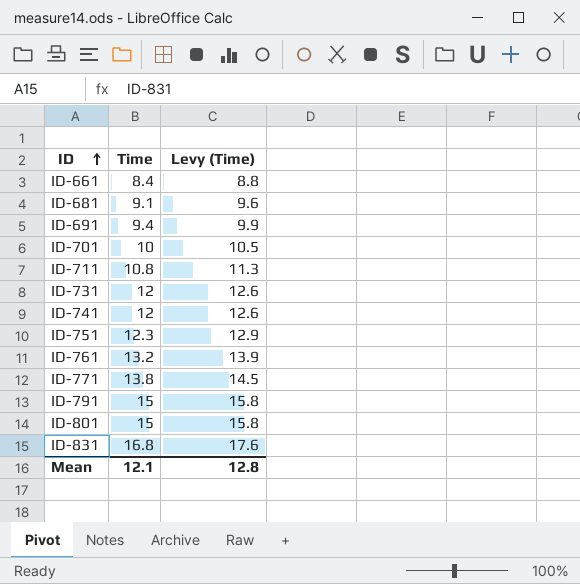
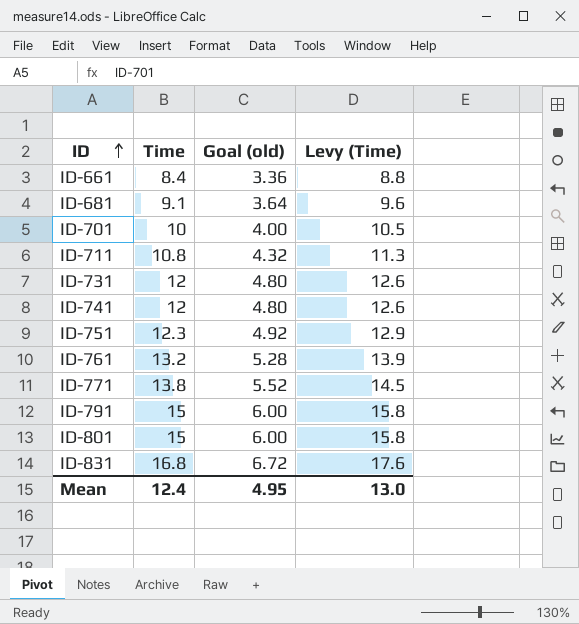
column Goal (old) | formula: none -> [Time] * 0.4
row ID-691: 9.4 | 9.9 -> none
Mean | Time: 12.1 -> 12.4
Mean | Levy (Time): 12.8 -> 13.0

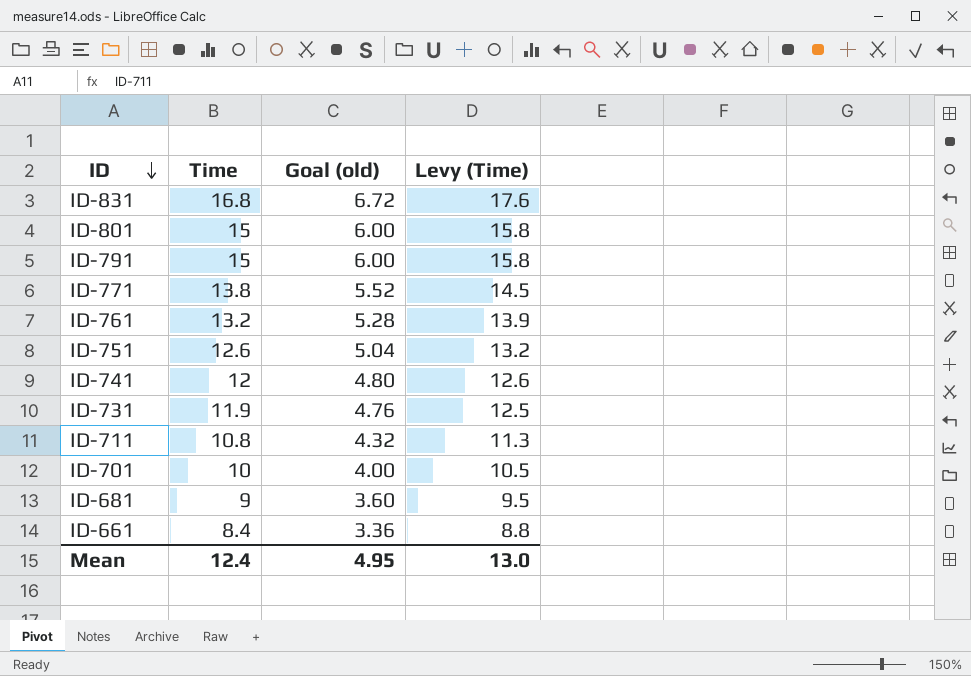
row order: ID ascending -> ID descending
ID-751 | Time: 12.3 -> 12.6
ID-751 | Goal (old): 4.92 -> 5.04
ID-751 | Levy (Time): 12.9 -> 13.2
ID-731 | Time: 12 -> 11.9
ID-731 | Goal (old): 4.80 -> 4.76
ID-731 | Levy (Time): 12.6 -> 12.5
ID-681 | Time: 9.1 -> 9
ID-681 | Goal (old): 3.64 -> 3.60
ID-681 | Levy (Time): 9.6 -> 9.5

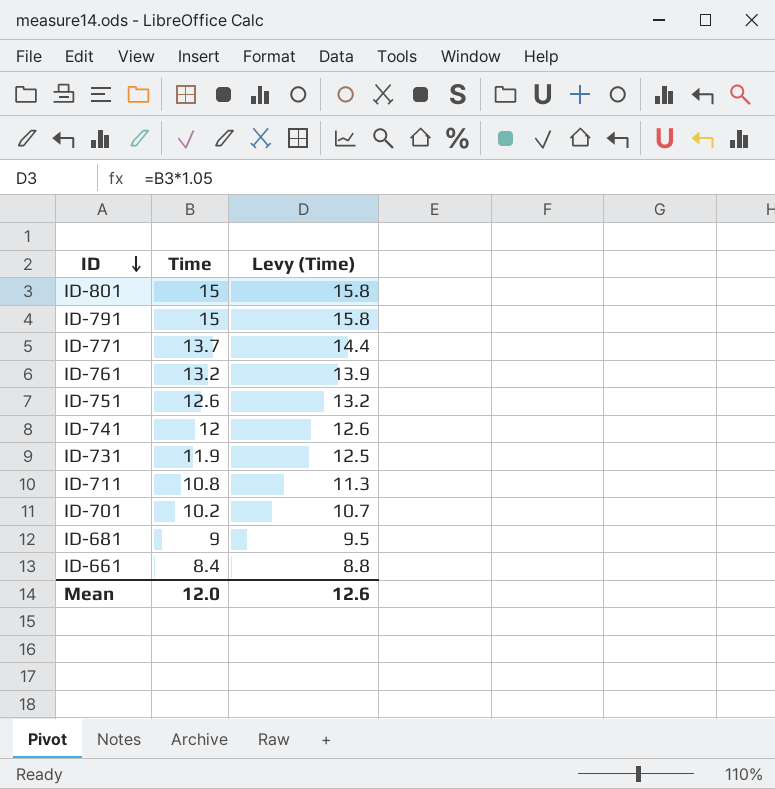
column Goal (old) | formula: [Time] * 0.4 -> none
row ID-831: 16.8 | 6.72 | 17.6 -> none
ID-771 | Time: 13.8 -> 13.7
ID-771 | Levy (Time): 14.5 -> 14.4
ID-701 | Time: 10 -> 10.2
ID-701 | Levy (Time): 10.5 -> 10.7
Mean | Time: 12.4 -> 12.0
Mean | Levy (Time): 13.0 -> 12.6

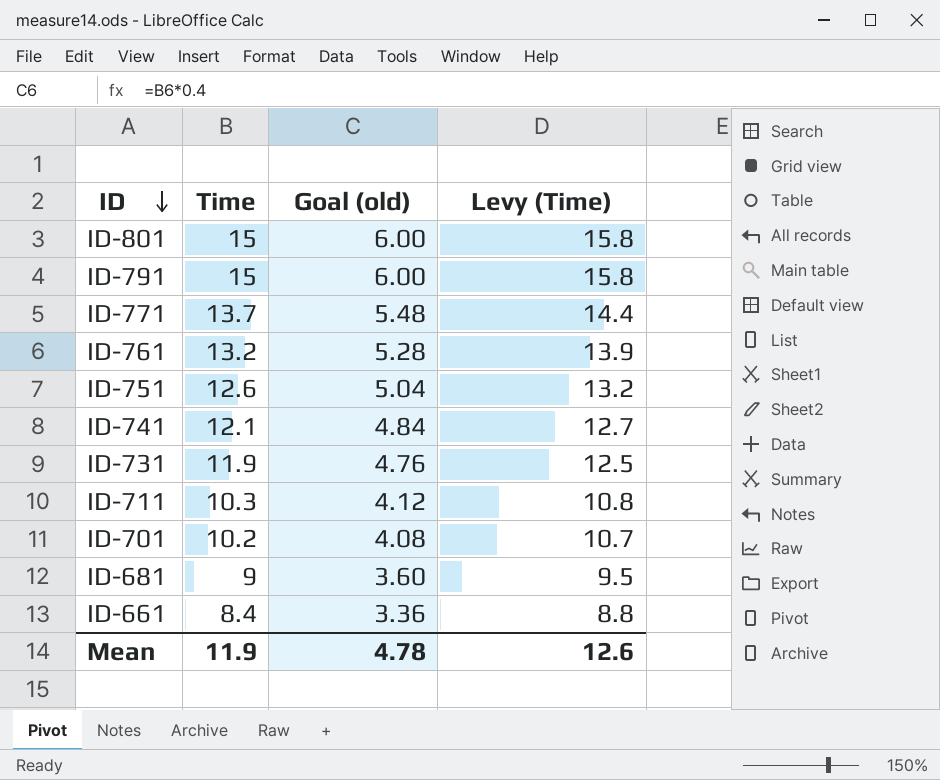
column Goal (old) | formula: none -> [Time] * 0.4
ID-741 | Time: 12 -> 12.1
ID-741 | Levy (Time): 12.6 -> 12.7
ID-711 | Time: 10.8 -> 10.3
ID-711 | Levy (Time): 11.3 -> 10.8
Mean | Time: 12.0 -> 11.9

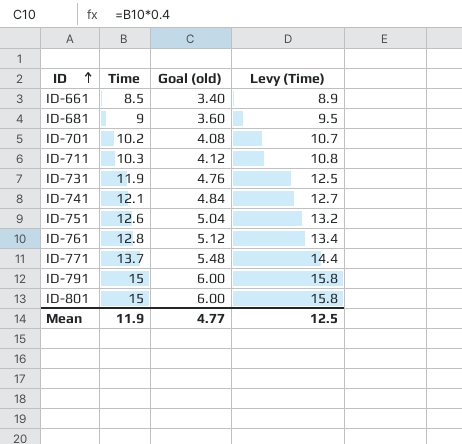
row order: ID descending -> ID ascending
ID-661 | Time: 8.4 -> 8.5
ID-661 | Goal (old): 3.36 -> 3.40
ID-661 | Levy (Time): 8.8 -> 8.9
ID-761 | Time: 13.2 -> 12.8
ID-761 | Goal (old): 5.28 -> 5.12
ID-761 | Levy (Time): 13.9 -> 13.4
Mean | Goal (old): 4.78 -> 4.77
Mean | Levy (Time): 12.6 -> 12.5

